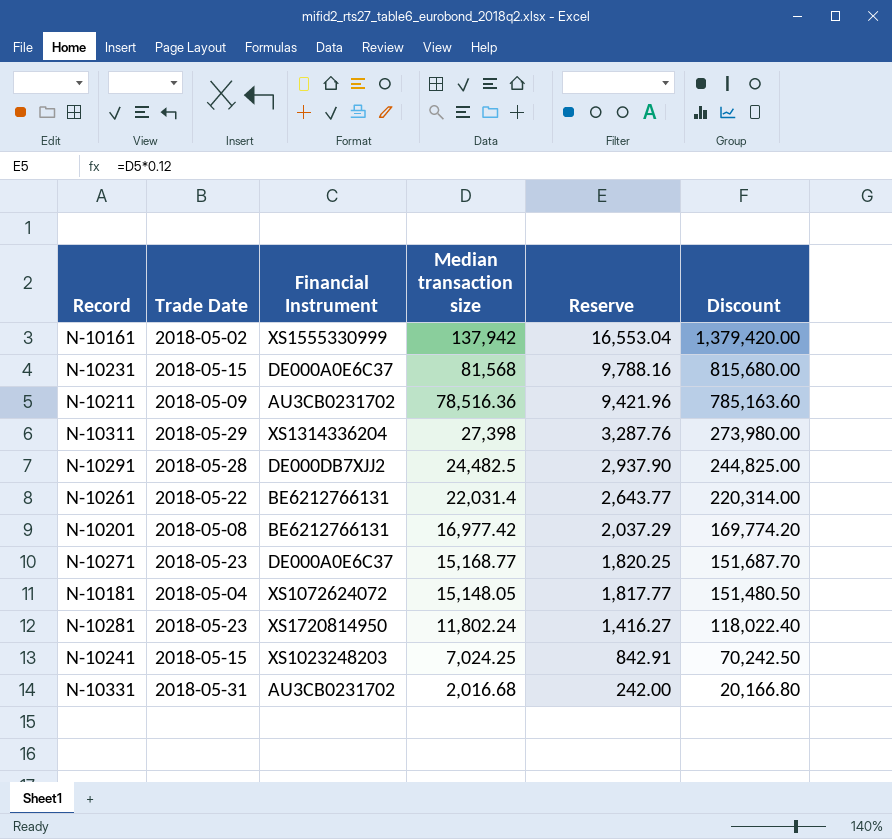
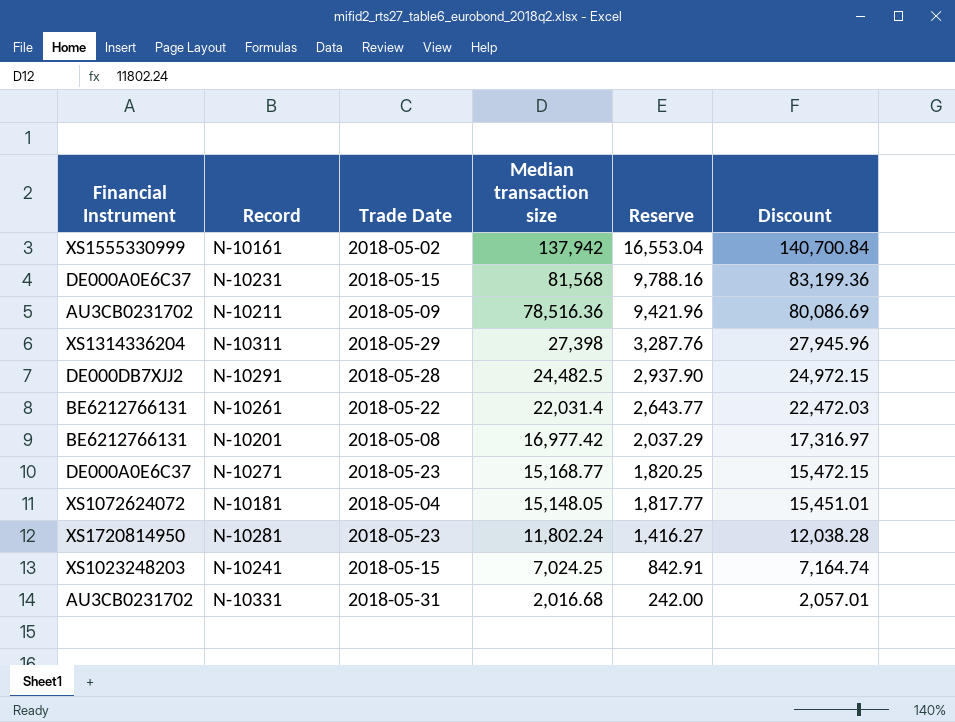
column Financial Instrument | position: 3 -> 1
column Discount | formula: [Median transaction size] * 10 -> [Median transaction size] * 1.02

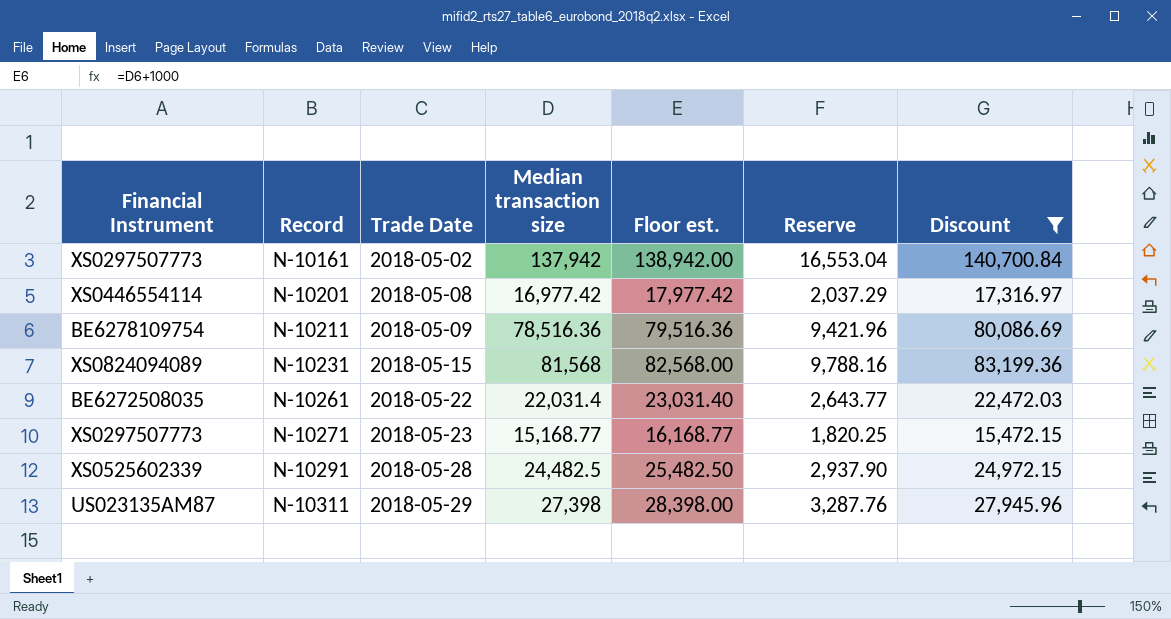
filter: none -> Discount >= 15,472.15
row order: Median transaction size descending -> Record ascending
column Floor est. | formula: none -> [Median transaction size] + 1000
N-10161 | Financial Instrument: XS1555330999 -> XS0297507773
N-10201 | Financial Instrument: BE6212766131 -> XS0446554114
N-10211 | Financial Instrument: AU3CB0231702 -> BE6278109754
N-10231 | Financial Instrument: DE000A0E6C37 -> XS0824094089
N-10261 | Financial Instrument: BE6212766131 -> BE6272508035
N-10271 | Financial Instrument: DE000A0E6C37 -> XS0297507773
N-10291 | Financial Instrument: DE000DB7XJJ2 -> XS0525602339
N-10311 | Financial Instrument: XS1314336204 -> US023135AM87

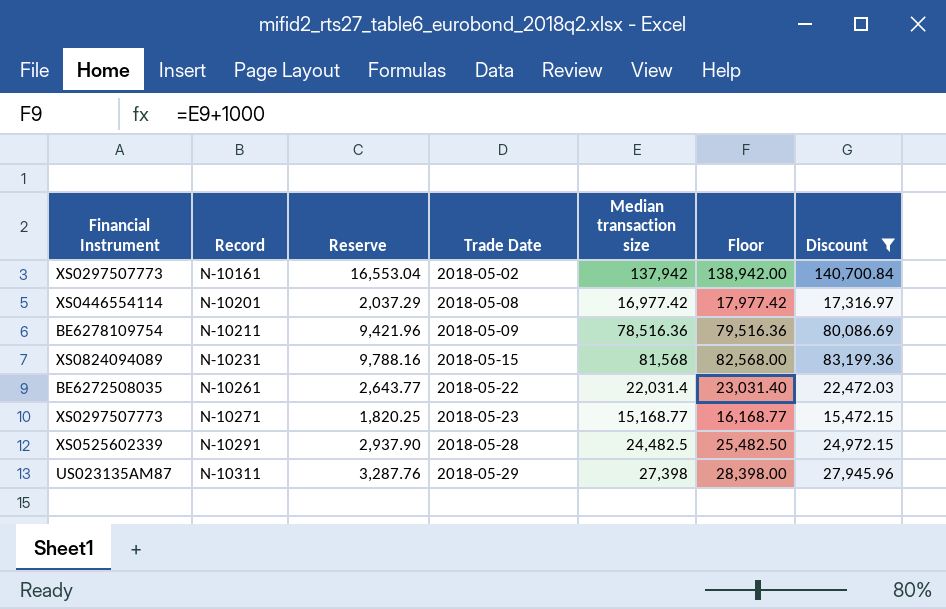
column Reserve | position: 6 -> 3
column name: Floor est. -> Floor

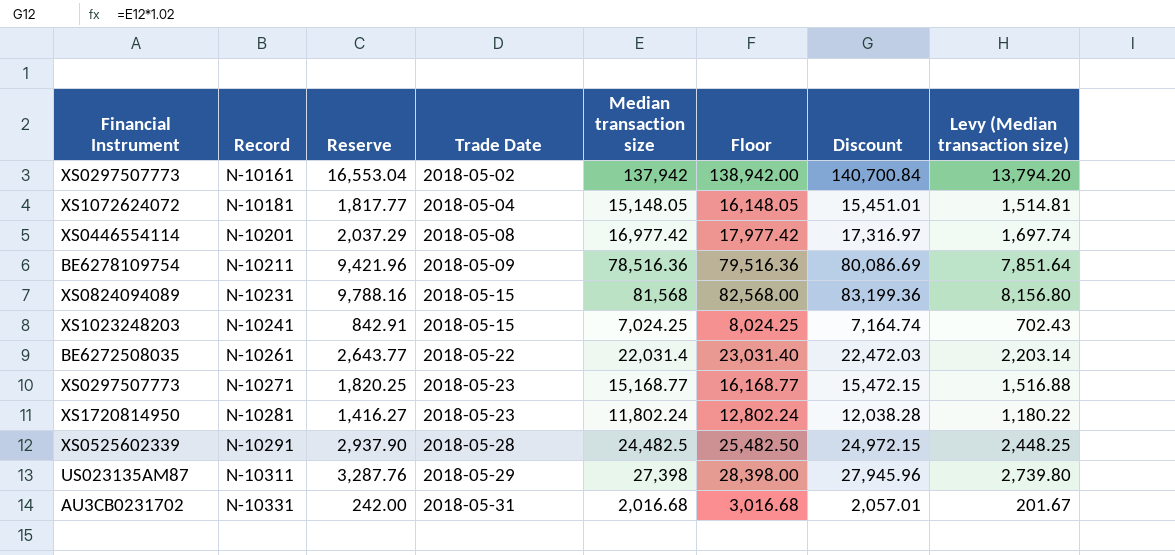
filter: Discount >= 15,472.15 -> none
column Levy (Median transaction size) | formula: none -> [Median transaction size] * 0.1

